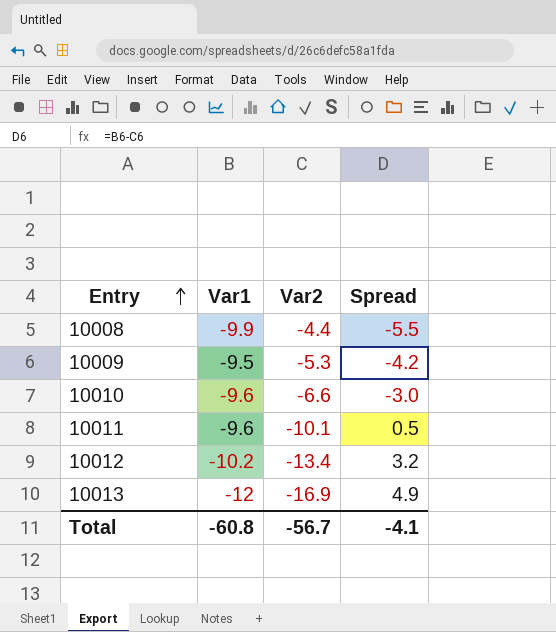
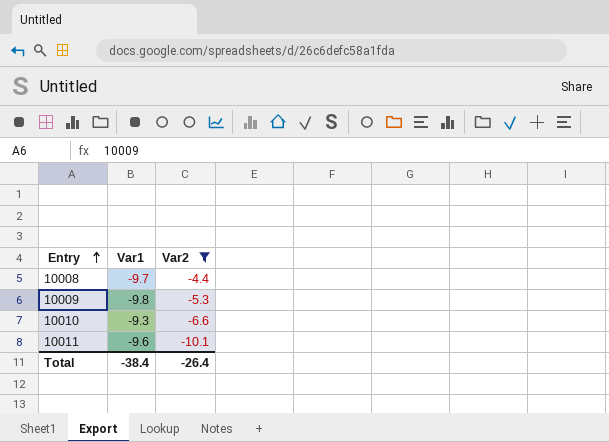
filter: none -> Var2 >= -10.1
column Spread | formula: [Var1] - [Var2] -> none
10008 | Var1: -9.9 -> -9.7
10009 | Var1: -9.5 -> -9.8
10010 | Var1: -9.6 -> -9.3
Total | Var1: -60.8 -> -38.4
Total | Var2: -56.7 -> -26.4

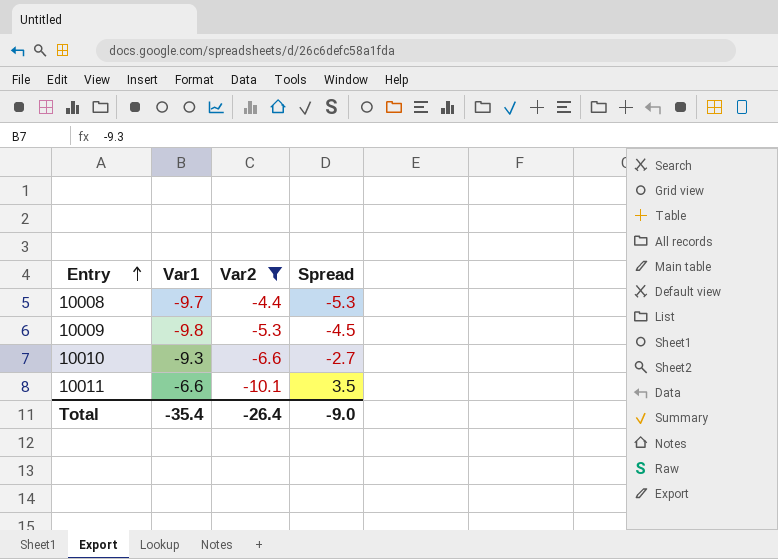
column Spread | formula: none -> [Var1] - [Var2]
10011 | Var1: -9.6 -> -6.6
Total | Var1: -38.4 -> -35.4

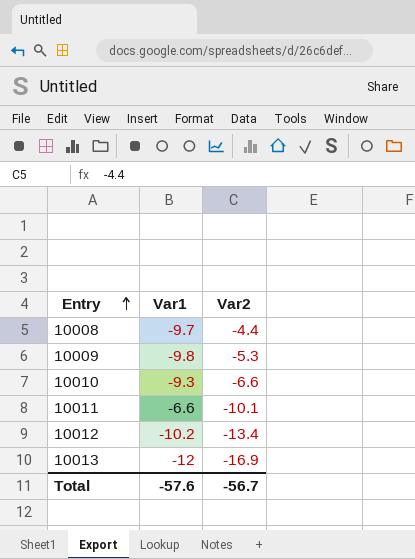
filter: Var2 >= -10.1 -> none
column Spread | formula: [Var1] - [Var2] -> none
Total | Var1: -35.4 -> -57.6
Total | Var2: -26.4 -> -56.7

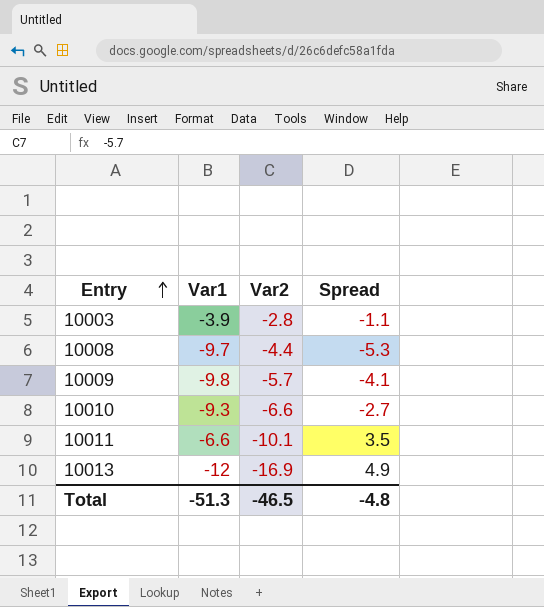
column Spread | formula: none -> [Var1] - [Var2]
row 10012: -10.2 | -13.4 -> none
row 10003: none -> -3.9 | -2.8 | -1.1
10009 | Var2: -5.3 -> -5.7
Total | Var1: -57.6 -> -51.3
Total | Var2: -56.7 -> -46.5

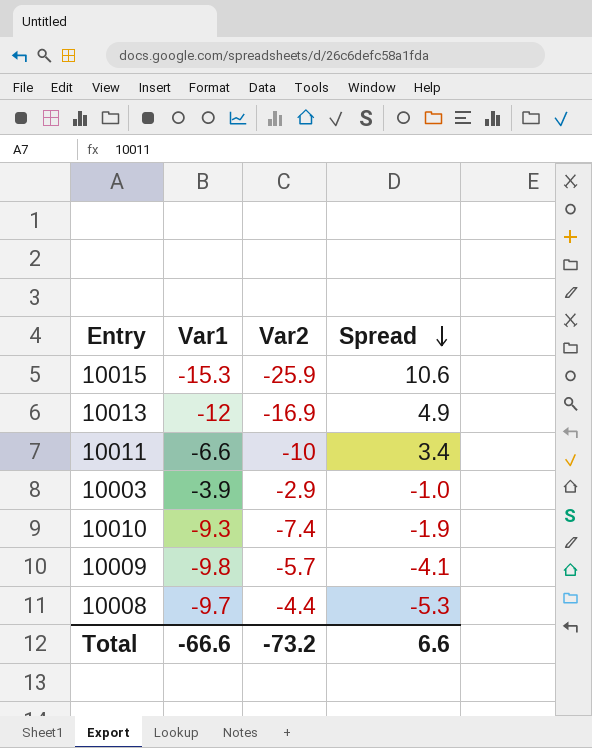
row order: Entry ascending -> Spread descending
row 10015: none -> -15.3 | -25.9 | 10.6
10011 | Var2: -10.1 -> -10
10011 | Spread: 3.5 -> 3.4
10003 | Var2: -2.8 -> -2.9
10003 | Spread: -1.1 -> -1.0
10010 | Var2: -6.6 -> -7.4
10010 | Spread: -2.7 -> -1.9
Total | Var1: -51.3 -> -66.6
Total | Var2: -46.5 -> -73.2
Total | Spread: -4.8 -> 6.6

